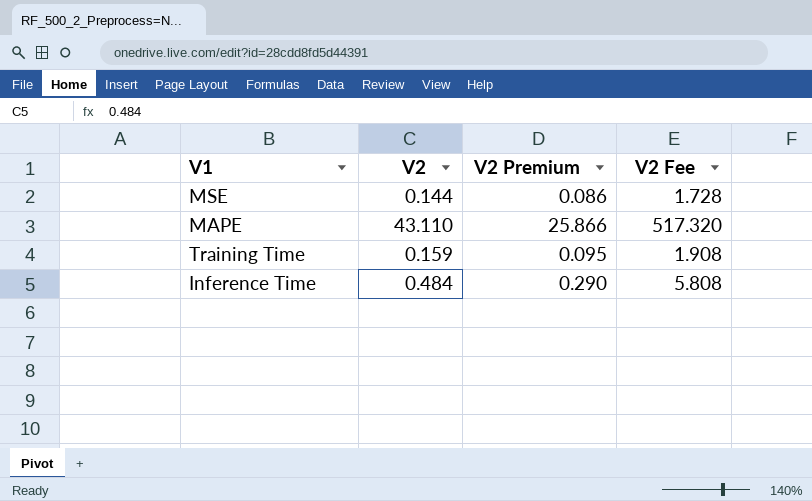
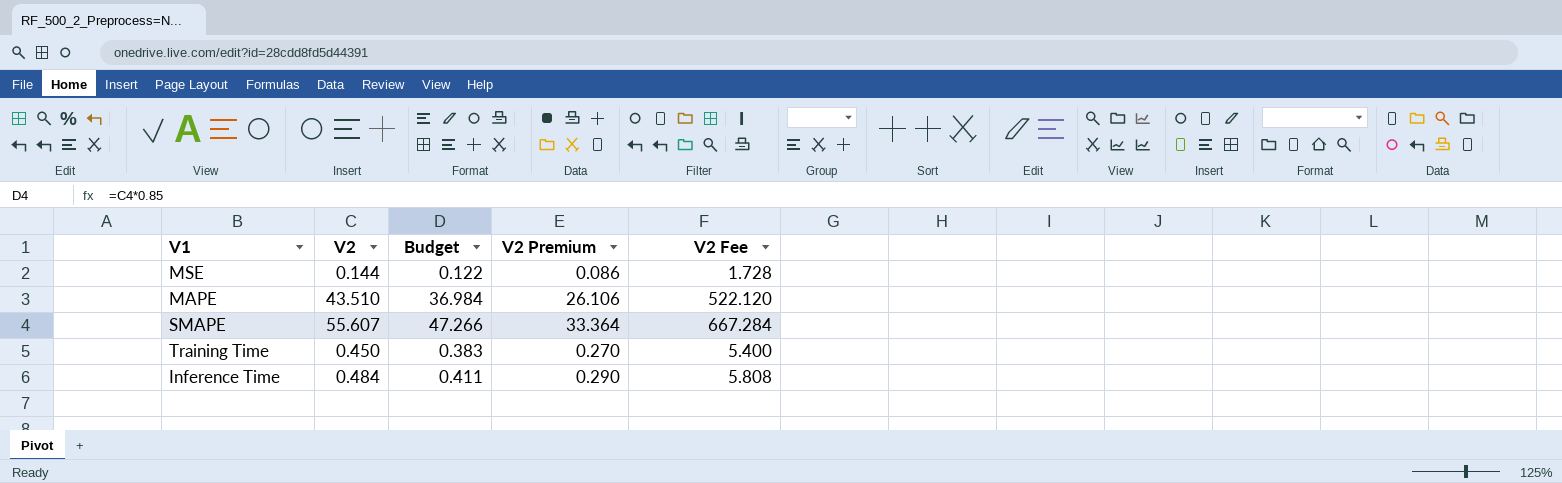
column Budget | formula: none -> [V2] * 0.85
MAPE | V2: 43.110 -> 43.510
MAPE | V2 Premium: 25.866 -> 26.106
MAPE | V2 Fee: 517.320 -> 522.120
row SMAPE: none -> 55.607 | 47.266 | 33.364 | 667.284
Training Time | V2: 0.159 -> 0.450
Training Time | V2 Premium: 0.095 -> 0.270
Training Time | V2 Fee: 1.908 -> 5.400

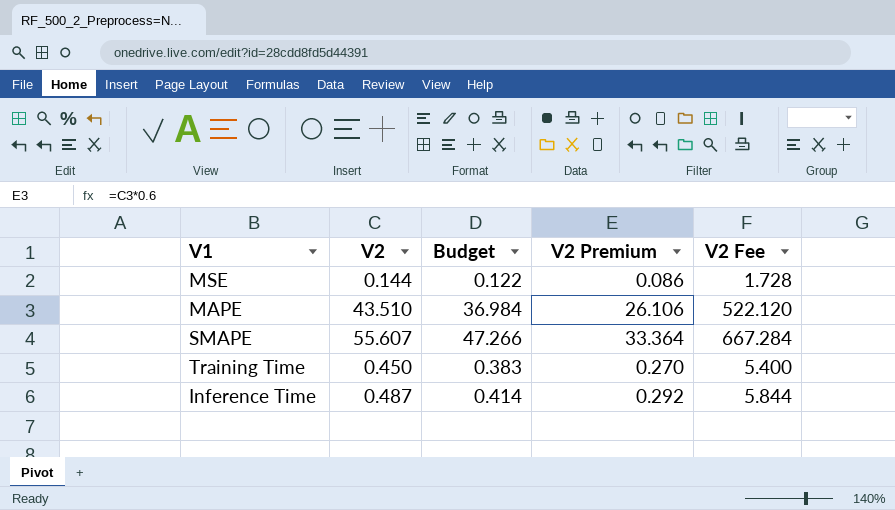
Inference Time | V2: 0.484 -> 0.487
Inference Time | Budget: 0.411 -> 0.414
Inference Time | V2 Premium: 0.290 -> 0.292
Inference Time | V2 Fee: 5.808 -> 5.844

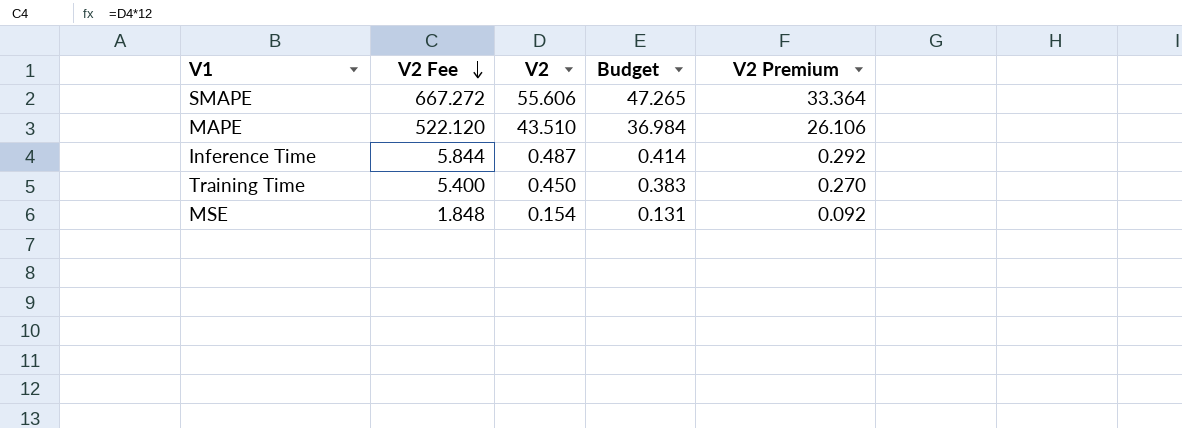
row order: none -> V2 Fee descending
column V2 Fee | position: 5 -> 2
SMAPE | V2 Fee: 667.284 -> 667.272
SMAPE | V2: 55.607 -> 55.606
SMAPE | Budget: 47.266 -> 47.265
MSE | V2 Fee: 1.728 -> 1.848
MSE | V2: 0.144 -> 0.154
MSE | Budget: 0.122 -> 0.131
MSE | V2 Premium: 0.086 -> 0.092

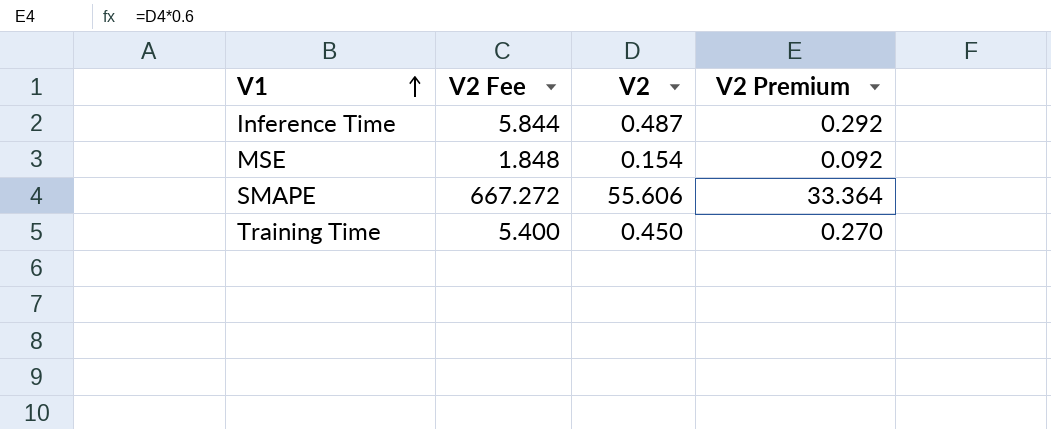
row order: V2 Fee descending -> V1 ascending
column Budget | formula: [V2] * 0.85 -> none
row MAPE: 522.120 | 43.510 | 36.984 | 26.106 -> none

